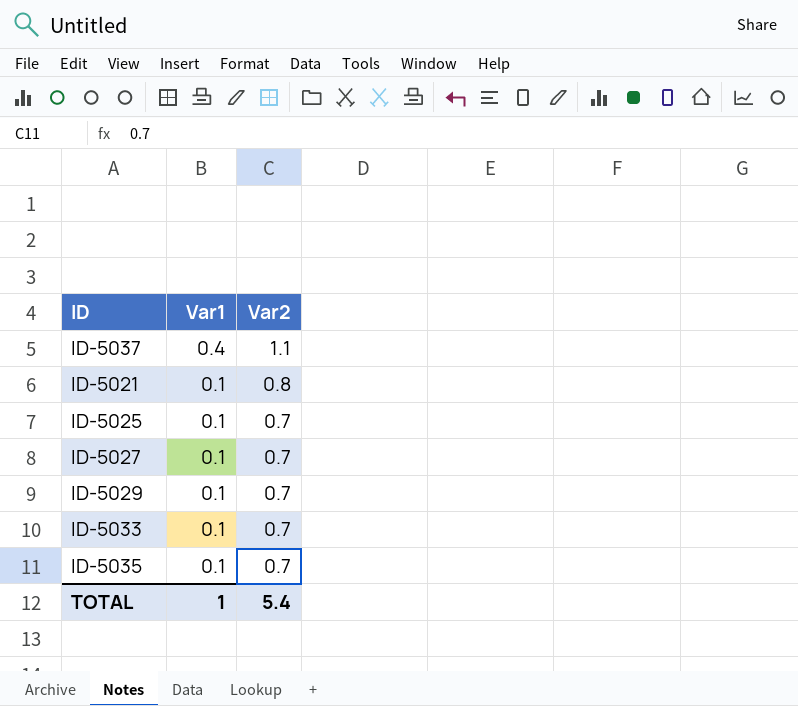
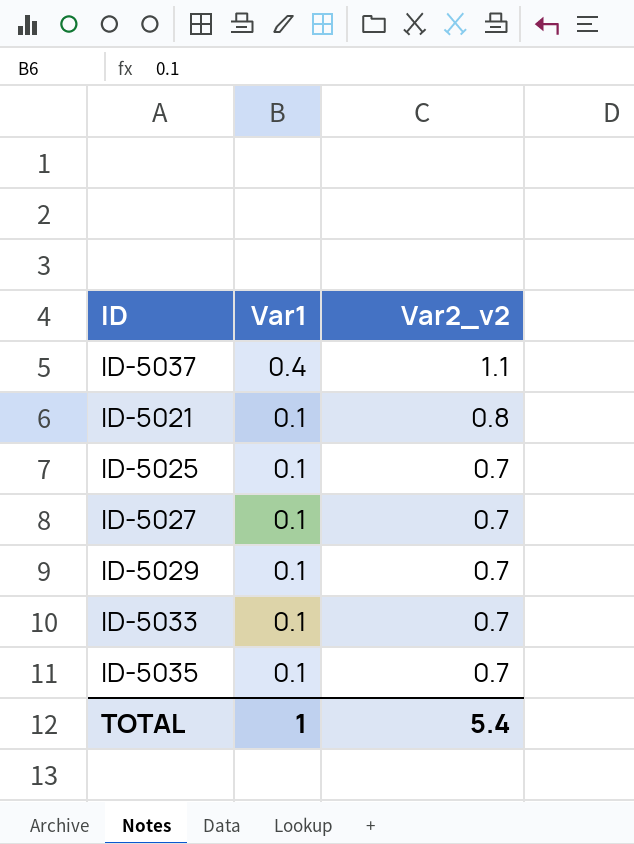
column name: Var2 -> Var2_v2

